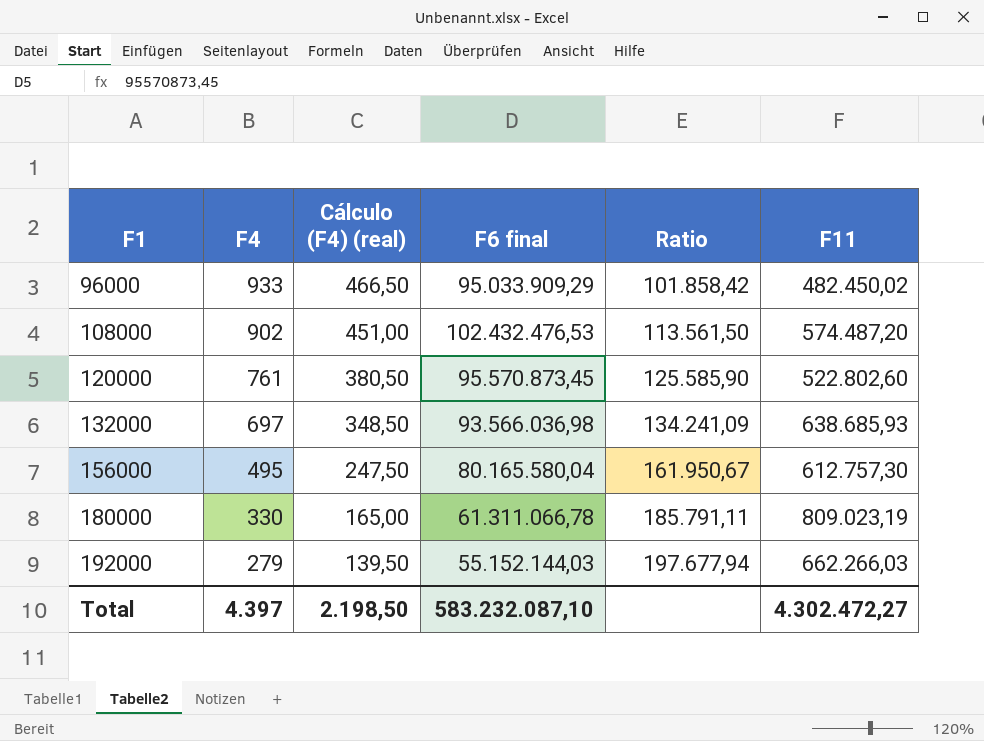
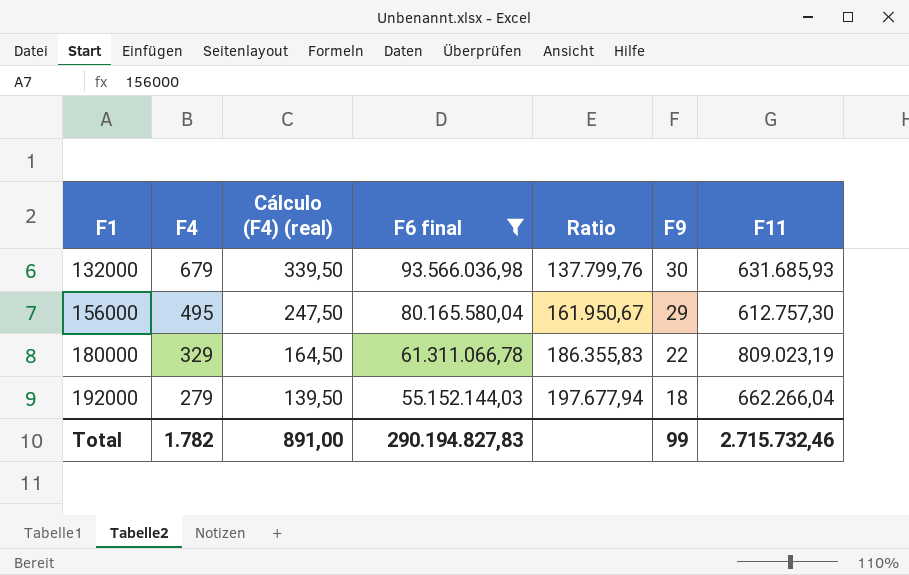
filter: none -> F6 final <= 93.566.036,98
column F9 | position: none -> 6
132000 | F4: 697 -> 679
132000 | Cálculo (F4) (real): 348,50 -> 339,50
132000 | Ratio: 134.241,09 -> 137.799,76
132000 | F11: 638.685,93 -> 631.685,93
180000 | F4: 330 -> 329
180000 | Cálculo (F4) (real): 165,00 -> 164,50
180000 | Ratio: 185.791,11 -> 186.355,83
192000 | F11: 662.266,03 -> 662.266,04
Total | F4: 4.397 -> 1.782
Total | Cálculo (F4) (real): 2.198,50 -> 891,00
Total | F6 final: 583.232.087,10 -> 290.194.827,83
Total | F11: 4.302.472,27 -> 2.715.732,46

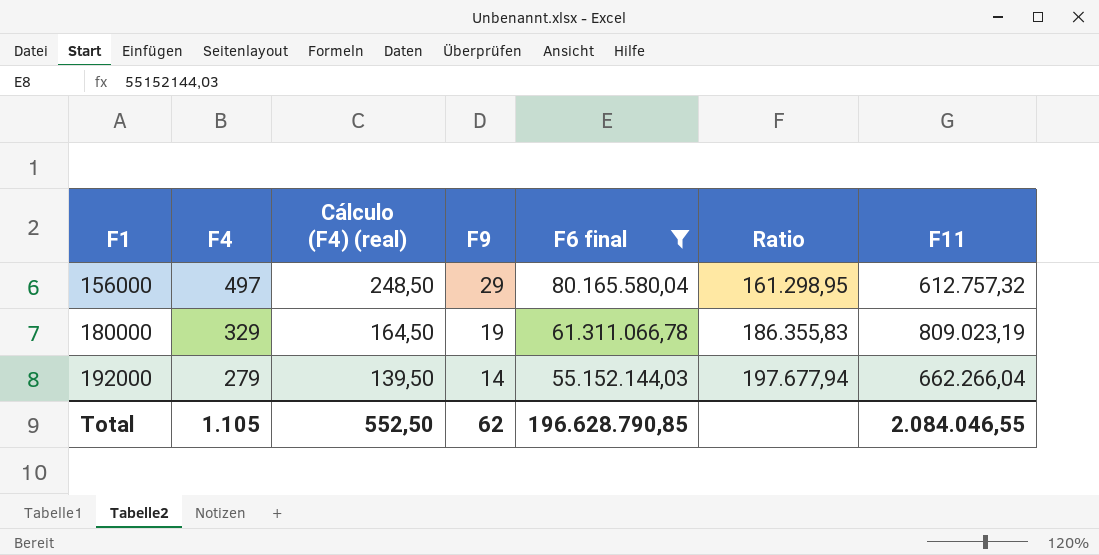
column F9 | position: 6 -> 4
row 132000: 679 | 339,50 | 93.566.036,98 | 137.799,76 | 30 | 631.685,93 -> none
156000 | F4: 495 -> 497
156000 | Cálculo (F4) (real): 247,50 -> 248,50
156000 | Ratio: 161.950,67 -> 161.298,95
156000 | F11: 612.757,30 -> 612.757,32
180000 | F9: 22 -> 19
192000 | F9: 18 -> 14
Total | F4: 1.782 -> 1.105
Total | Cálculo (F4) (real): 891,00 -> 552,50
Total | F9: 99 -> 62
Total | F6 final: 290.194.827,83 -> 196.628.790,85
Total | F11: 2.715.732,46 -> 2.084.046,55

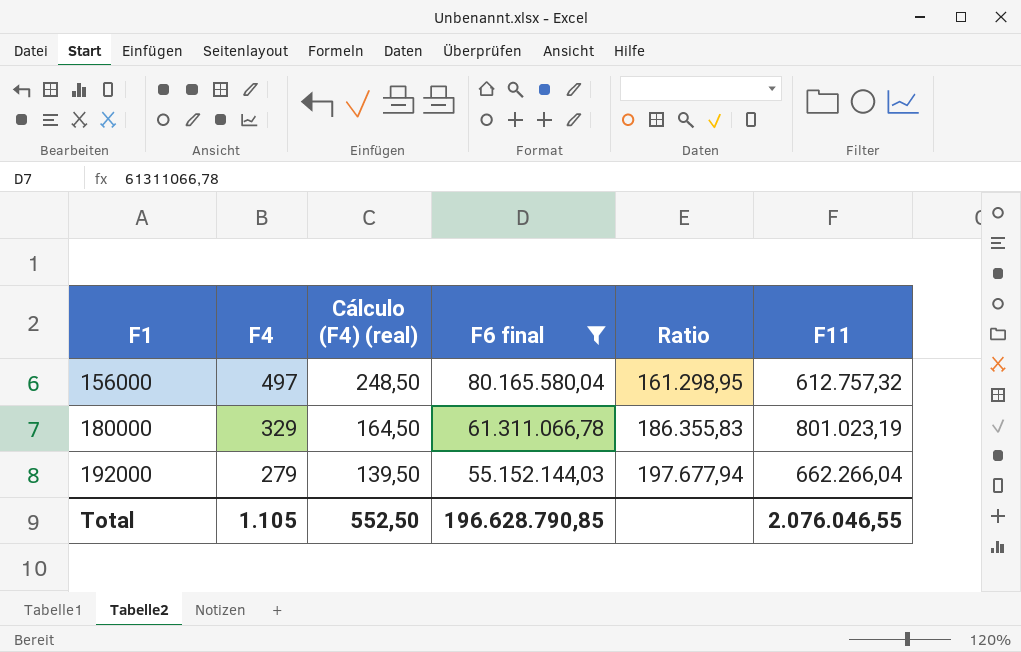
column F9 | position: 4 -> none
180000 | F11: 809.023,19 -> 801.023,19
Total | F11: 2.084.046,55 -> 2.076.046,55

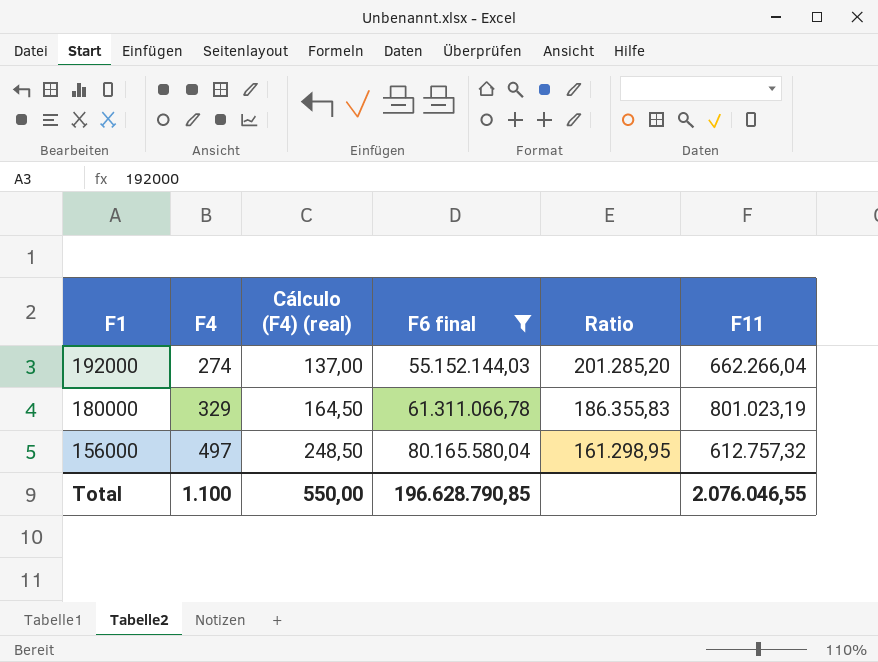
row order: F1 ascending -> F1 descending
192000 | F4: 279 -> 274
192000 | Cálculo (F4) (real): 139,50 -> 137,00
192000 | Ratio: 197.677,94 -> 201.285,20
Total | F4: 1.105 -> 1.100
Total | Cálculo (F4) (real): 552,50 -> 550,00

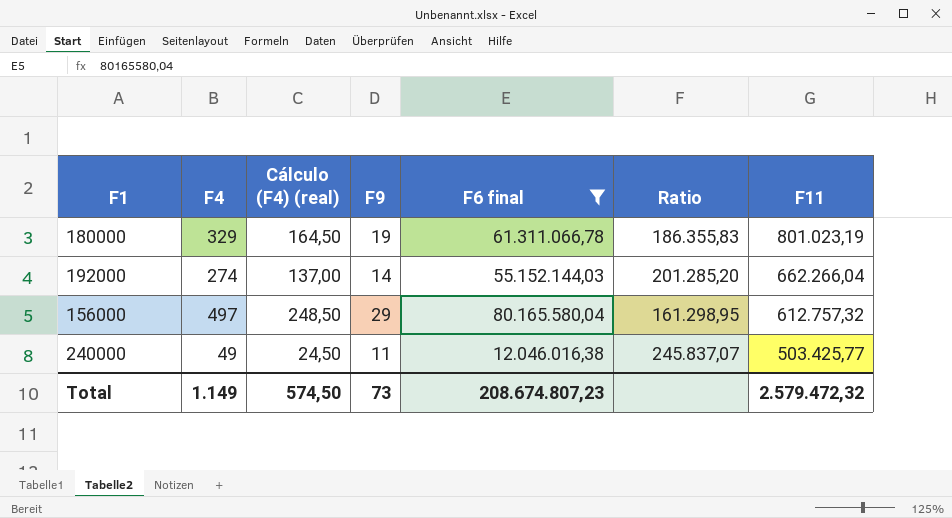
row order: F1 descending -> F11 descending
column F9 | position: none -> 4
row 240000: none -> 49 | 24,50 | 11 | 12.046.016,38 | 245.837,07 | 503.425,77
Total | F4: 1.100 -> 1.149
Total | Cálculo (F4) (real): 550,00 -> 574,50
Total | F6 final: 196.628.790,85 -> 208.674.807,23
Total | F11: 2.076.046,55 -> 2.579.472,32

